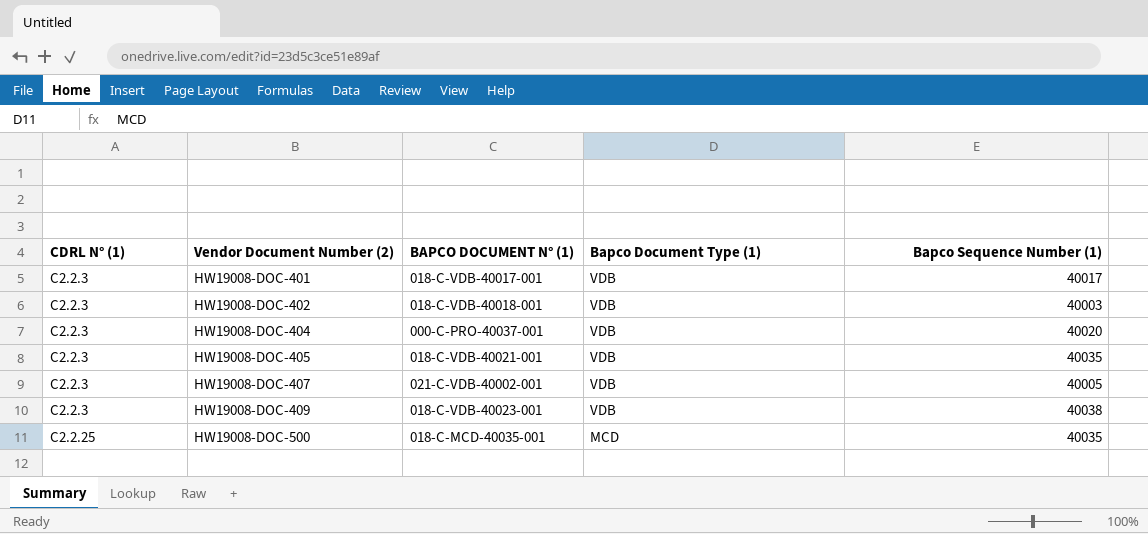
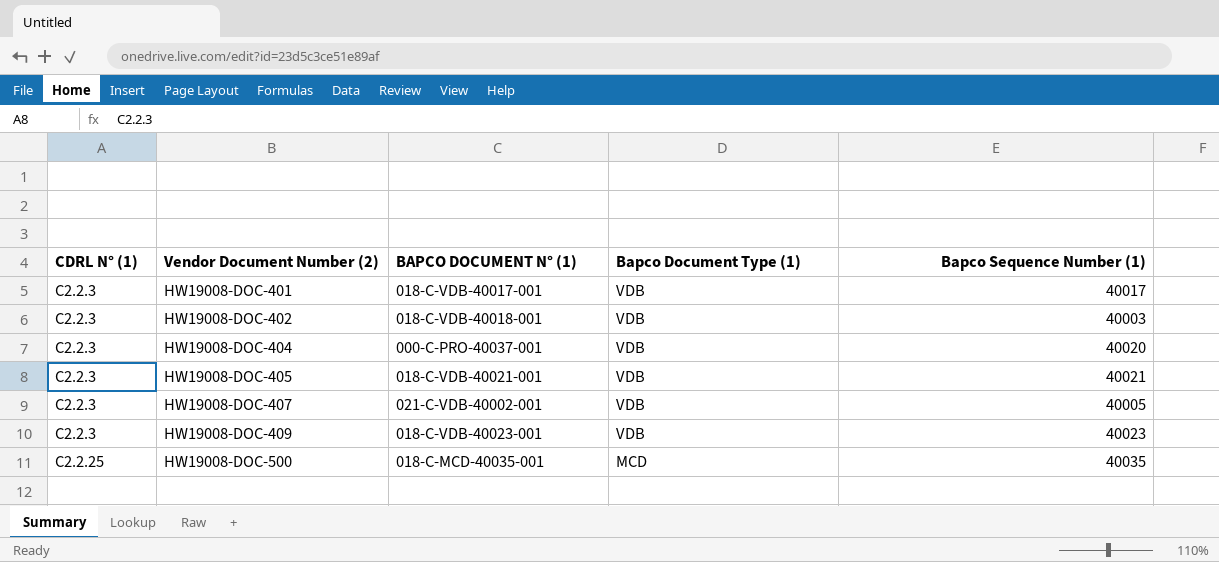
HW19008-DOC-405 | Bapco Sequence Number (1): 40035 -> 40021
HW19008-DOC-409 | Bapco Sequence Number (1): 40038 -> 40023

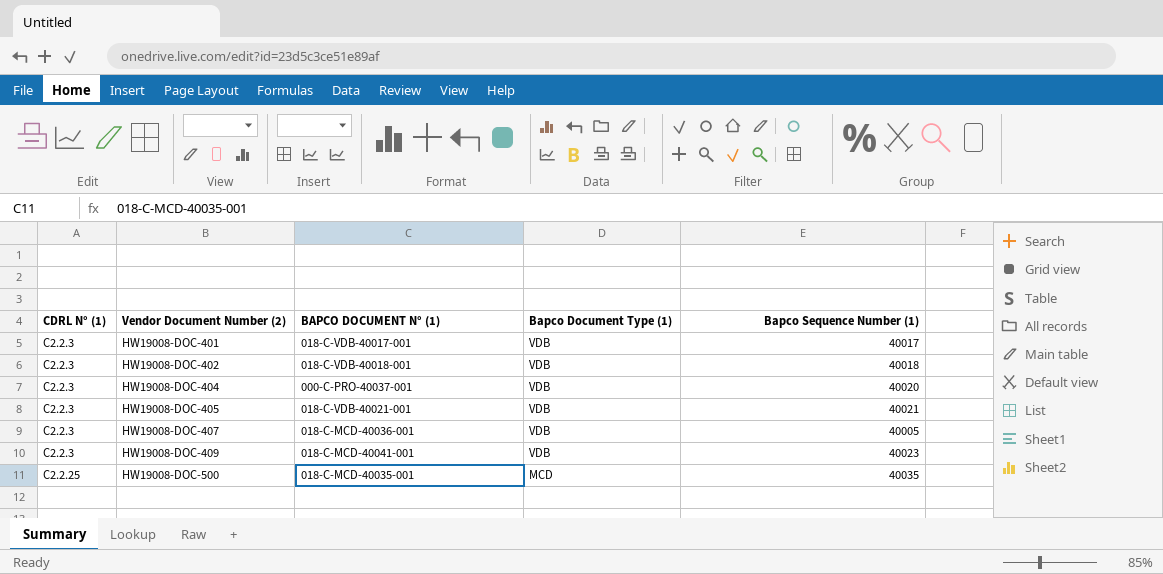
HW19008-DOC-402 | Bapco Sequence Number (1): 40003 -> 40018
HW19008-DOC-407 | BAPCO DOCUMENT N° (1): 021-C-VDB-40002-001 -> 018-C-MCD-40036-001
HW19008-DOC-409 | BAPCO DOCUMENT N° (1): 018-C-VDB-40023-001 -> 018-C-MCD-40041-001

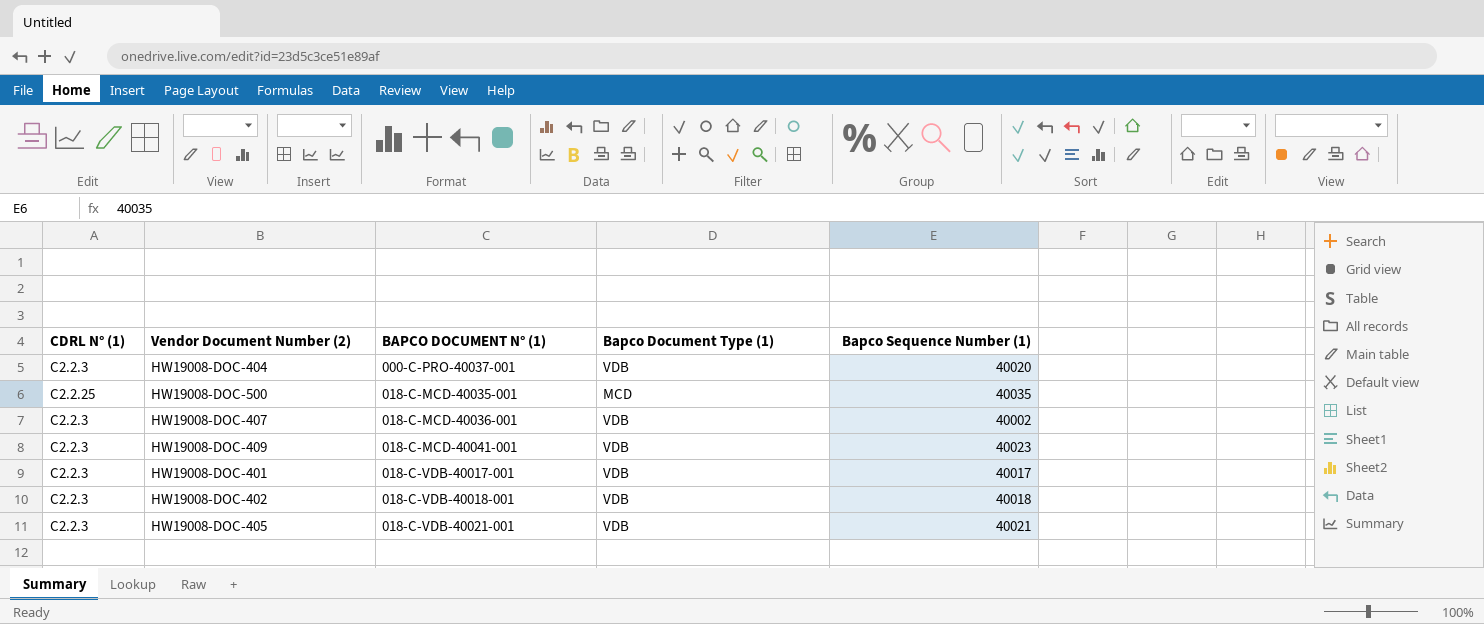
row order: CDRL N° (1) ascending -> BAPCO DOCUMENT N° (1) ascending
HW19008-DOC-407 | Bapco Sequence Number (1): 40005 -> 40002

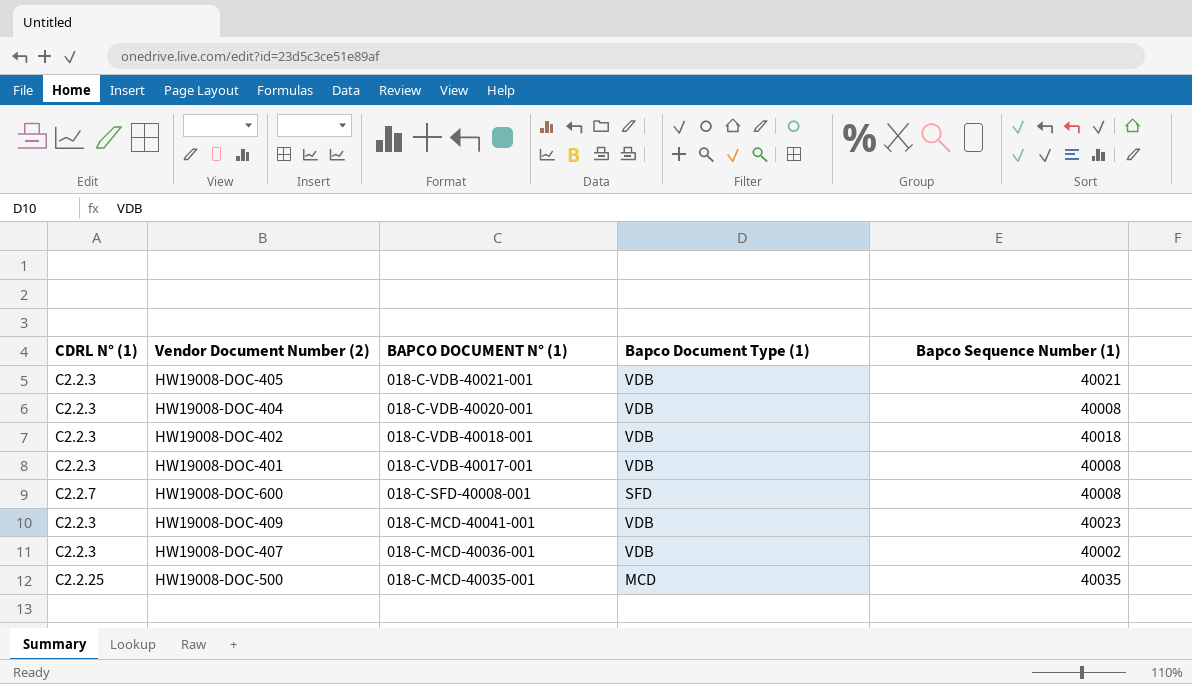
row order: BAPCO DOCUMENT N° (1) ascending -> BAPCO DOCUMENT N° (1) descending
HW19008-DOC-404 | BAPCO DOCUMENT N° (1): 000-C-PRO-40037-001 -> 018-C-VDB-40020-001
HW19008-DOC-404 | Bapco Sequence Number (1): 40020 -> 40008
HW19008-DOC-401 | Bapco Sequence Number (1): 40017 -> 40008
row HW19008-DOC-600: none -> C2.2.7 | 018-C-SFD-40008-001 | SFD | 40008

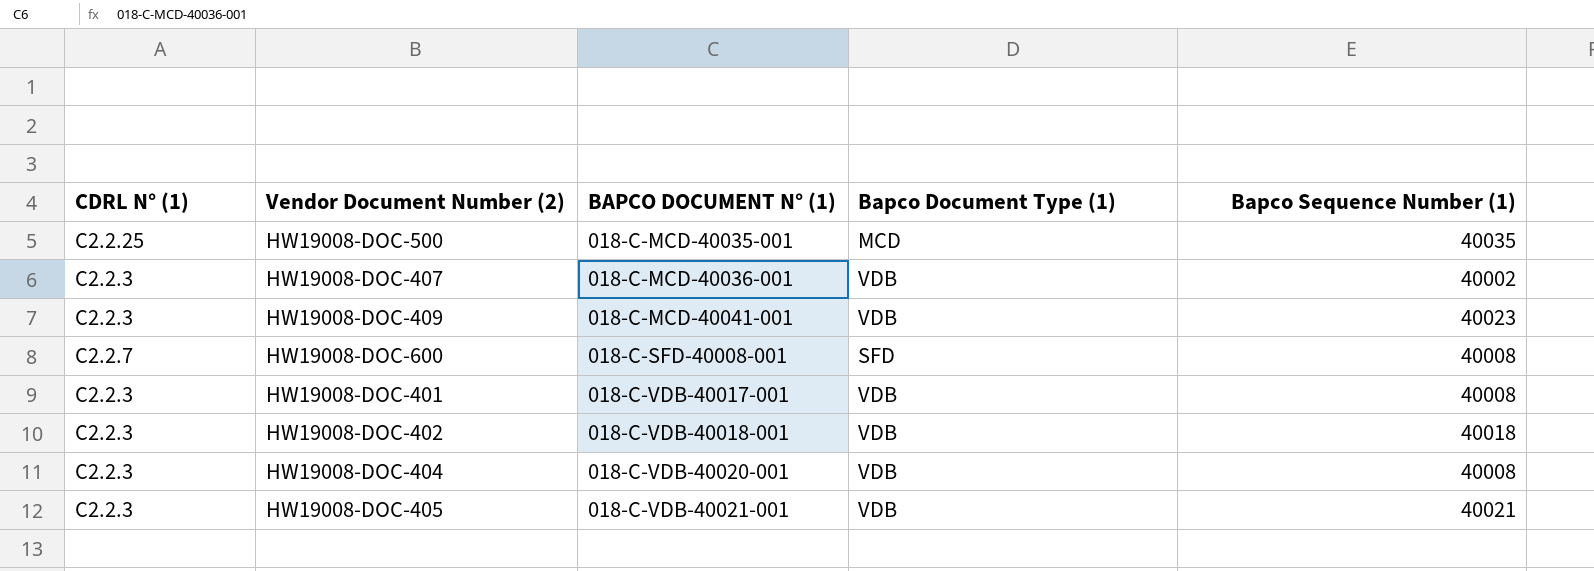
row order: BAPCO DOCUMENT N° (1) descending -> BAPCO DOCUMENT N° (1) ascending

